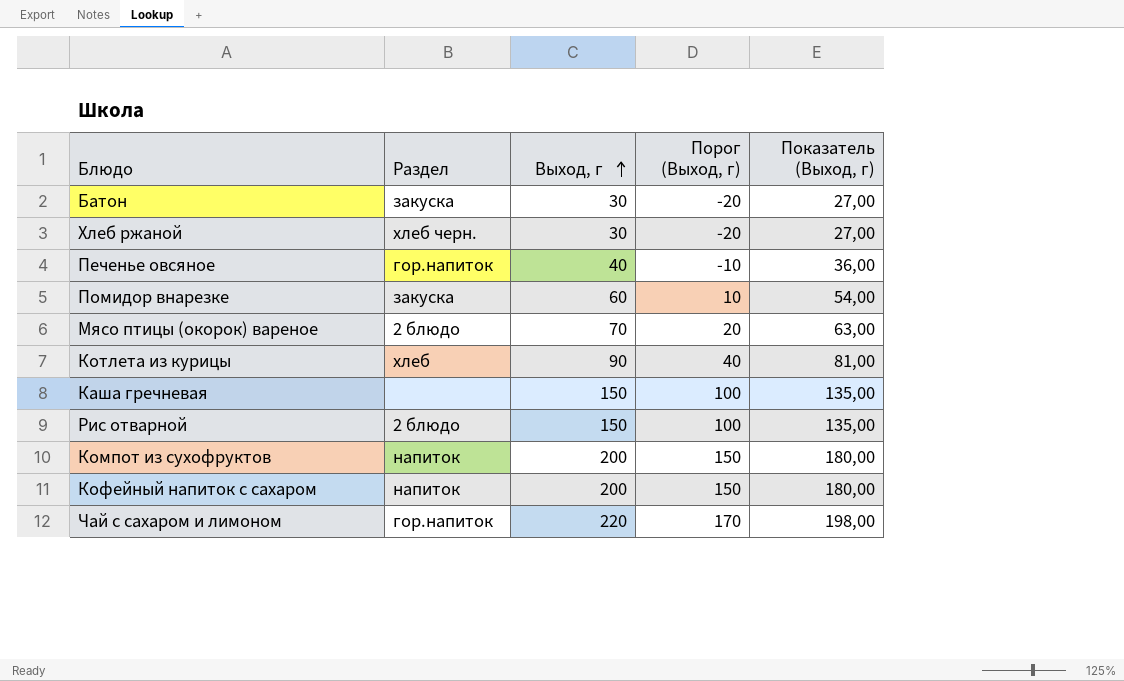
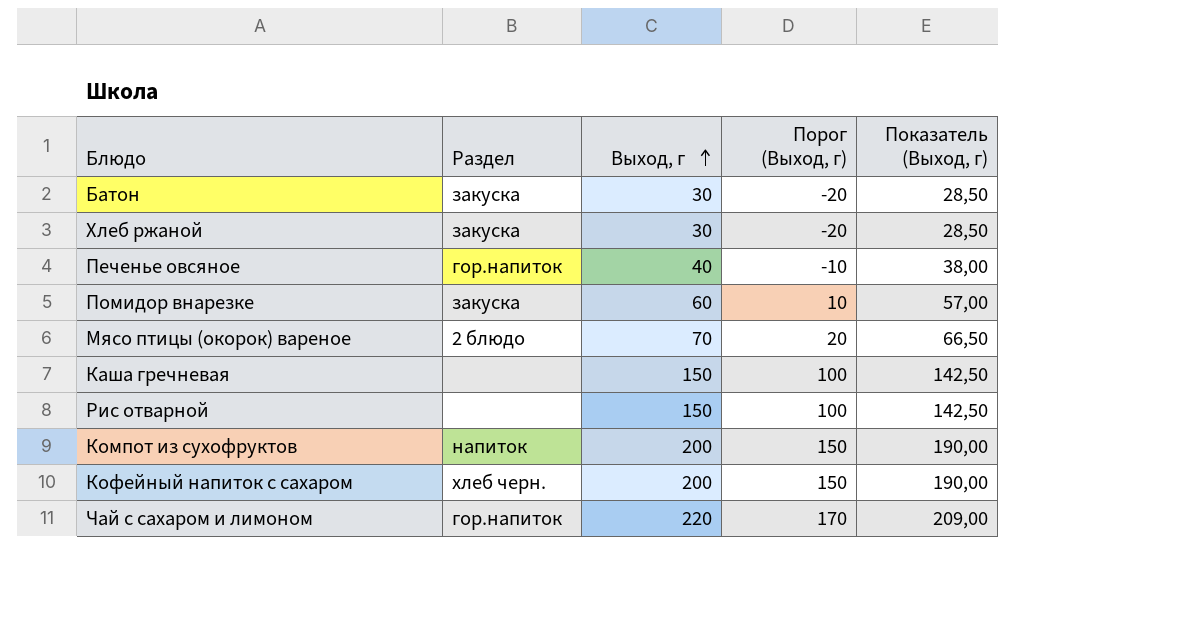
column Показатель (Выход, г) | formula: [Выход, г] * 0,9 -> [Выход, г] * 0,95
row Котлета из курицы: хлеб | 90 | 40 | 81,00 -> none
Хлеб ржаной | Раздел: хлеб черн. -> закуска
Рис отварной | Раздел: 2 блюдо -> none
Кофейный напиток с сахаром | Раздел: напиток -> хлеб черн.

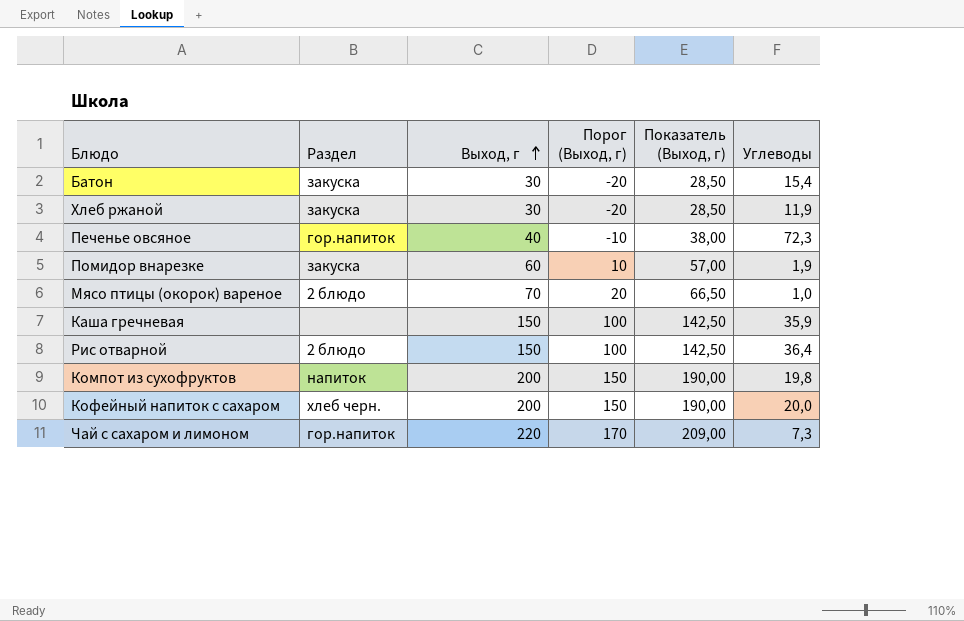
column Углеводы | position: none -> 6
Рис отварной | Раздел: none -> 2 блюдо

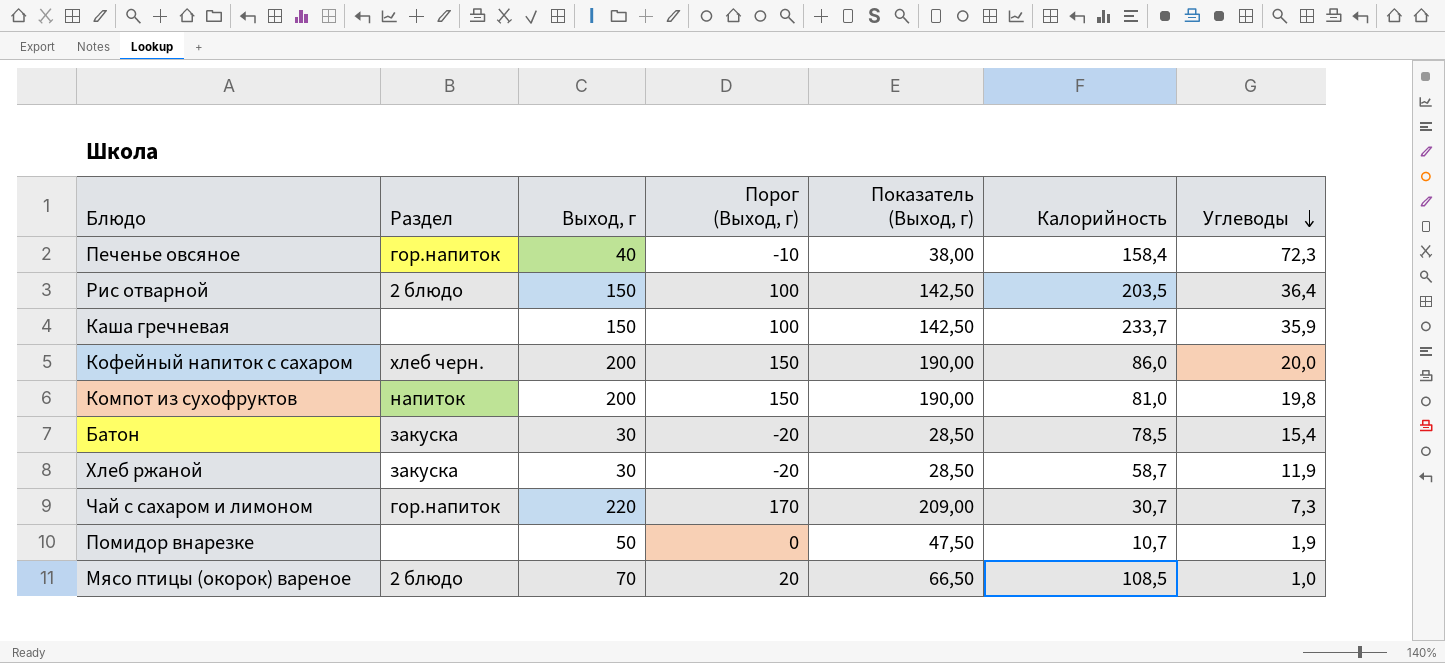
row order: Выход, г ascending -> Углеводы descending
column Калорийность | position: none -> 6
Помидор внарезке | Раздел: закуска -> none
Помидор внарезке | Выход, г: 60 -> 50
Помидор внарезке | Порог (Выход, г): 10 -> 0
Помидор внарезке | Показатель (Выход, г): 57,00 -> 47,50

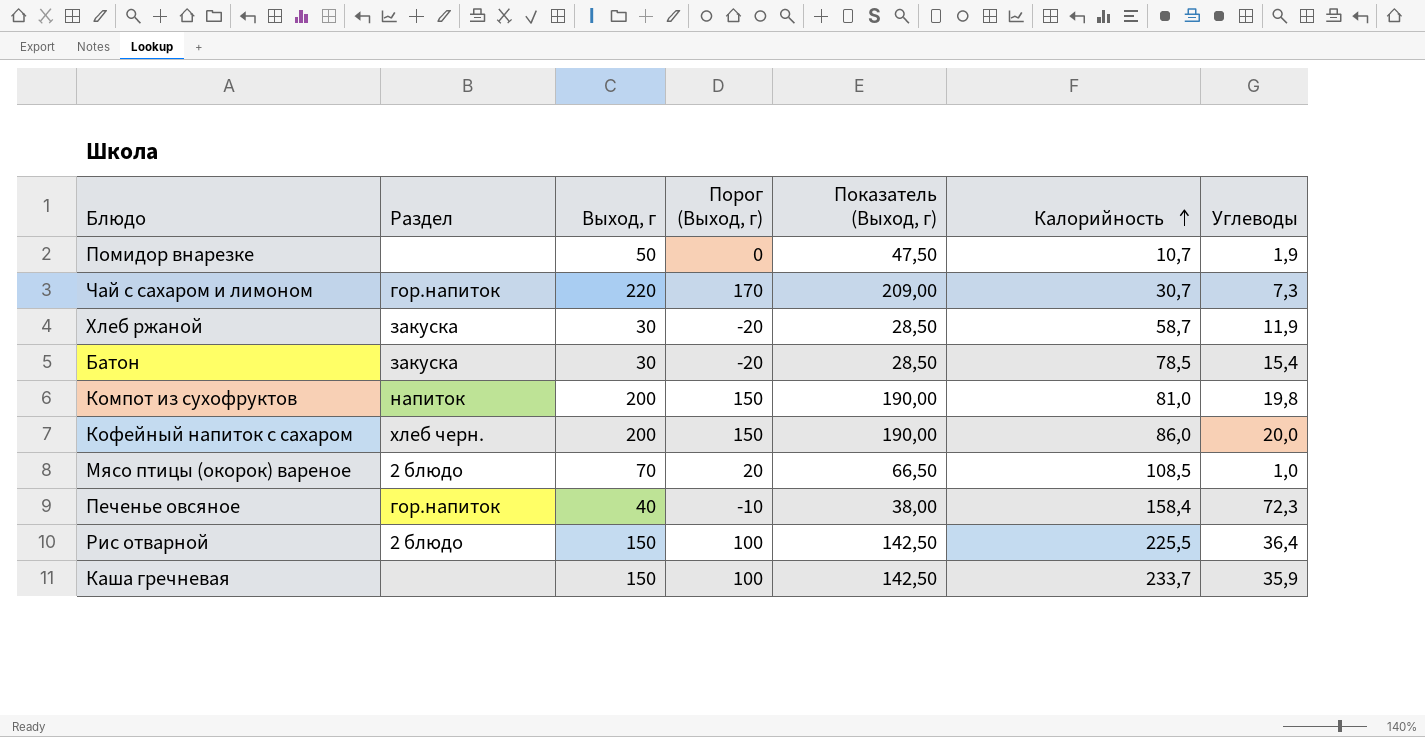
row order: Углеводы descending -> Калорийность ascending
Рис отварной | Калорийность: 203,5 -> 225,5

